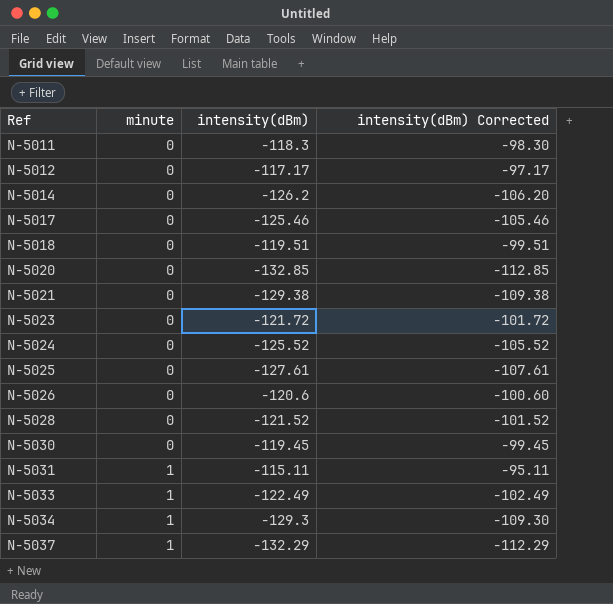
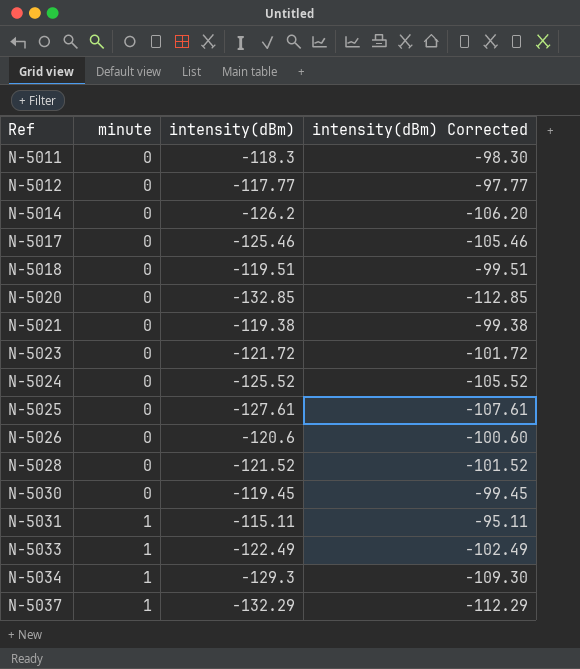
N-5012 | intensity(dBm): -117.17 -> -117.77
N-5012 | intensity(dBm) Corrected: -97.17 -> -97.77
N-5021 | intensity(dBm): -129.38 -> -119.38
N-5021 | intensity(dBm) Corrected: -109.38 -> -99.38

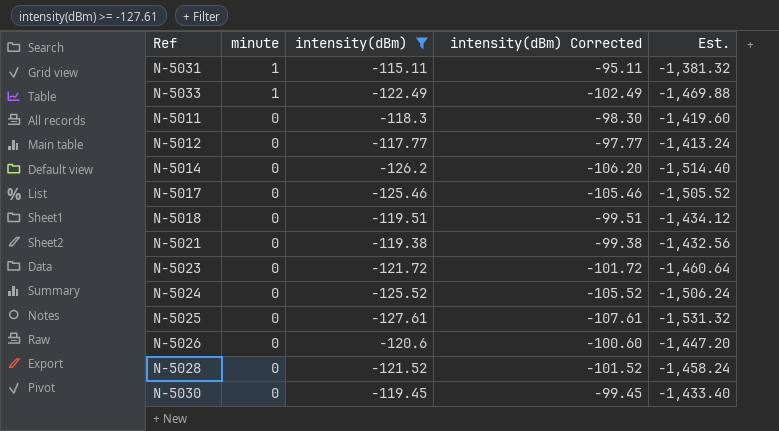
filter: none -> intensity(dBm) >= -127.61
row order: Ref ascending -> minute descending
column Est. | formula: none -> [intensity(dBm)] * 12

